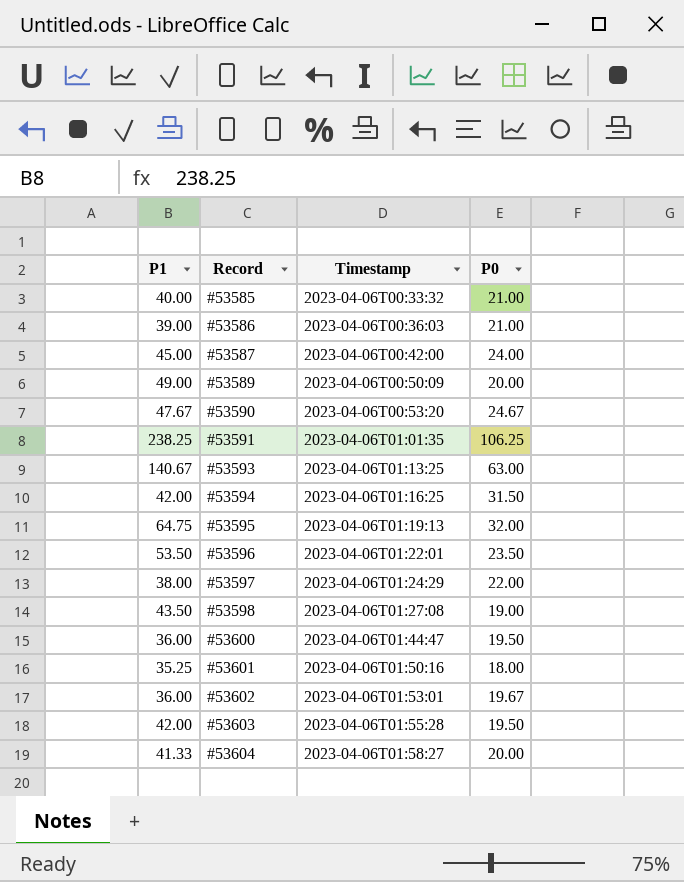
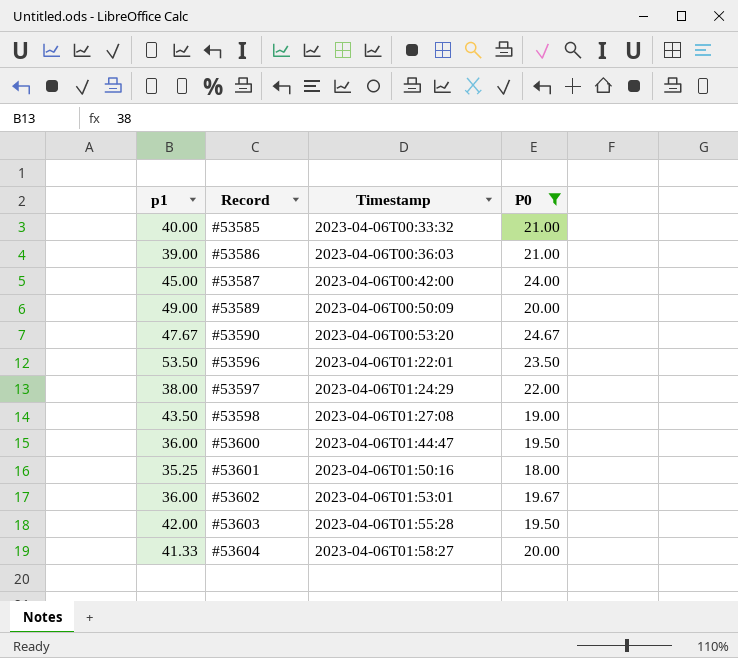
filter: none -> P0 <= 24.67
column name: P1 -> p1

